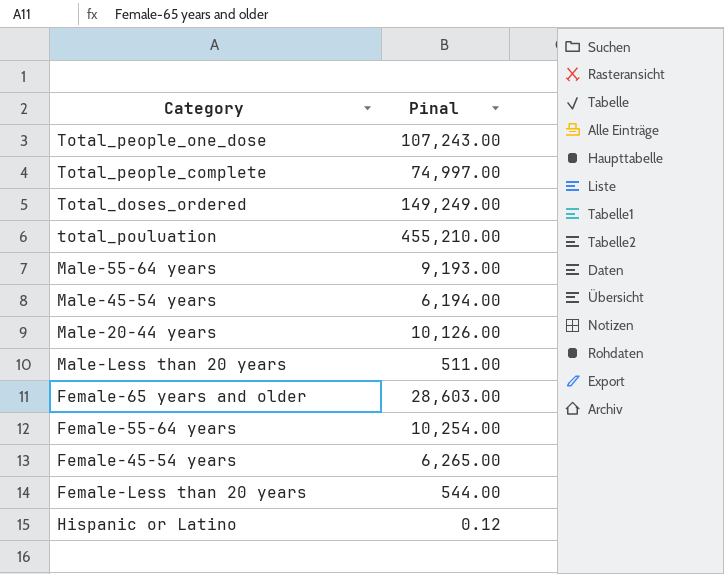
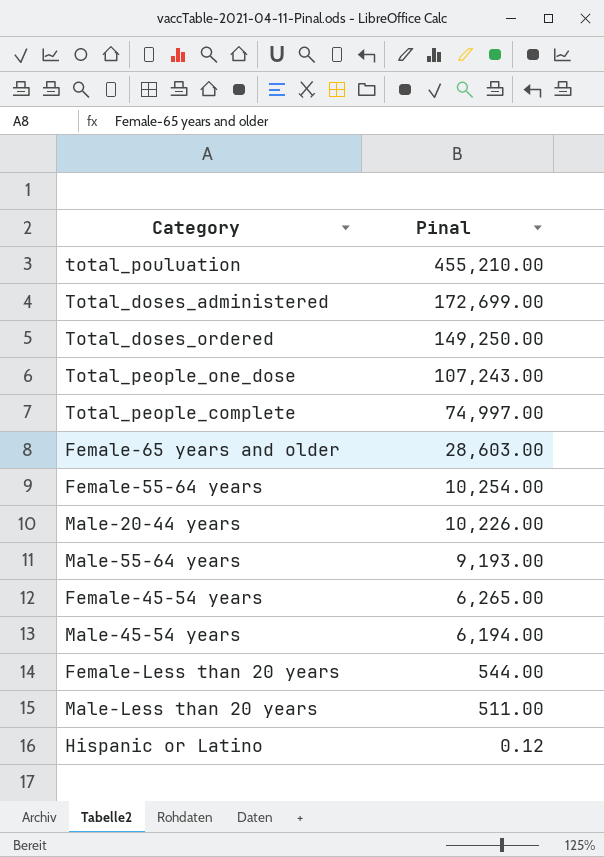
row order: none -> Pinal descending
row Total_doses_administered: none -> 172,699.00
Total_doses_ordered | Pinal: 149,249.00 -> 149,250.00
Male-20-44 years | Pinal: 10,126.00 -> 10,226.00

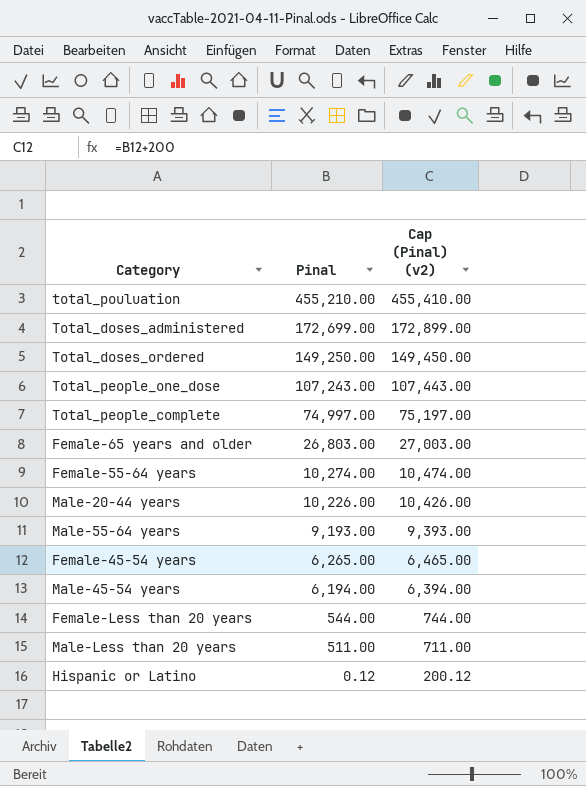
column Cap (Pinal) (v2) | formula: none -> [Pinal] + 200
Female-65 years and older | Pinal: 28,603.00 -> 26,803.00
Female-55-64 years | Pinal: 10,254.00 -> 10,274.00

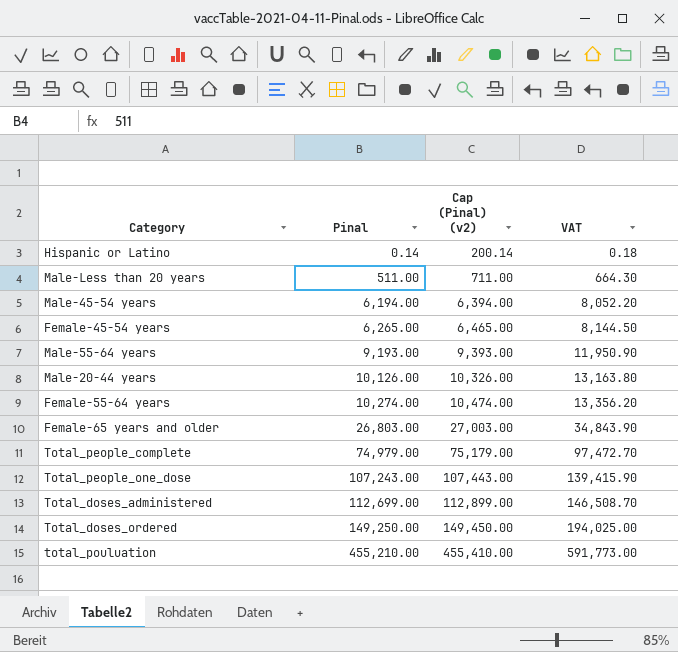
row order: Pinal descending -> Pinal ascending
column VAT | formula: none -> [Pinal] * 1.3
row Female-Less than 20 years: 544.00 | 744.00 -> none
Hispanic or Latino | Pinal: 0.12 -> 0.14
Hispanic or Latino | Cap (Pinal) (v2): 200.12 -> 200.14
Male-20-44 years | Pinal: 10,226.00 -> 10,126.00
Male-20-44 years | Cap (Pinal) (v2): 10,426.00 -> 10,326.00
Total_people_complete | Pinal: 74,997.00 -> 74,979.00
Total_people_complete | Cap (Pinal) (v2): 75,197.00 -> 75,179.00
Total_doses_administered | Pinal: 172,699.00 -> 112,699.00
Total_doses_administered | Cap (Pinal) (v2): 172,899.00 -> 112,899.00

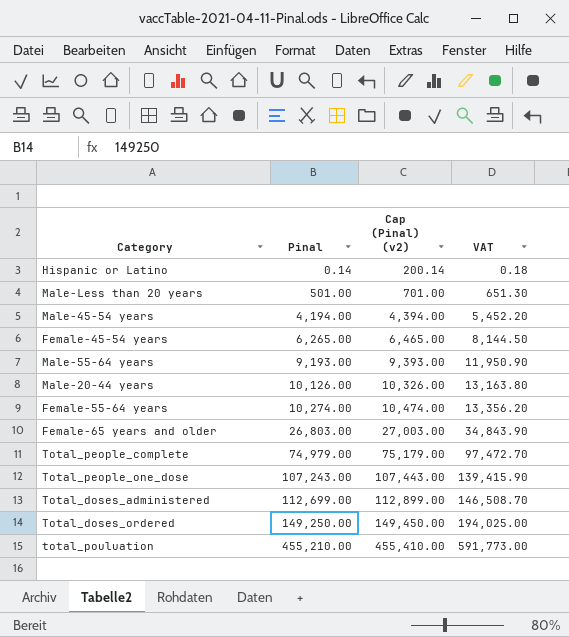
Male-Less than 20 years | Pinal: 511.00 -> 501.00
Male-Less than 20 years | Cap (Pinal) (v2): 711.00 -> 701.00
Male-Less than 20 years | VAT: 664.30 -> 651.30
Male-45-54 years | Pinal: 6,194.00 -> 4,194.00
Male-45-54 years | Cap (Pinal) (v2): 6,394.00 -> 4,394.00
Male-45-54 years | VAT: 8,052.20 -> 5,452.20

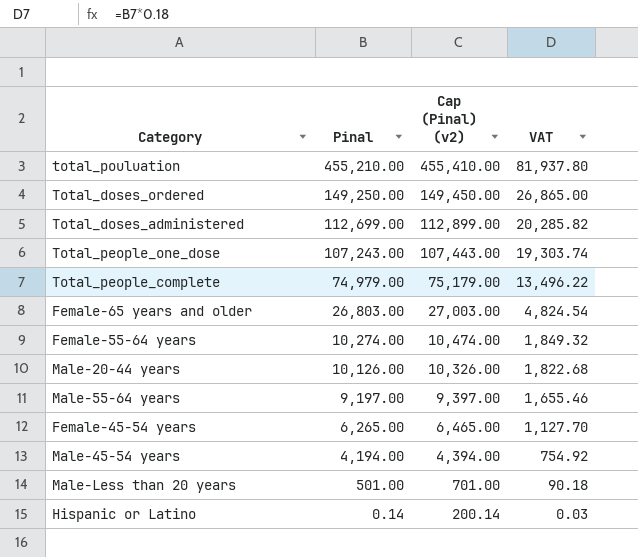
row order: Pinal ascending -> Pinal descending
column VAT | formula: [Pinal] * 1.3 -> [Pinal] * 0.18
Male-55-64 years | Pinal: 9,193.00 -> 9,197.00
Male-55-64 years | Cap (Pinal) (v2): 9,393.00 -> 9,397.00

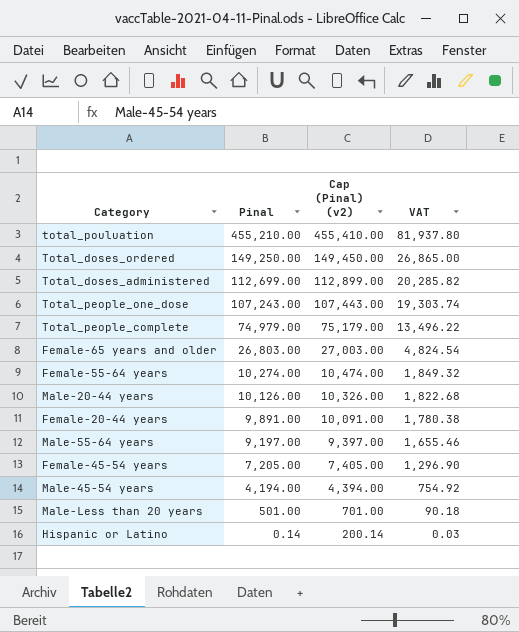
row Female-20-44 years: none -> 9,891.00 | 10,091.00 | 1,780.38
Female-45-54 years | Pinal: 6,265.00 -> 7,205.00
Female-45-54 years | Cap (Pinal) (v2): 6,465.00 -> 7,405.00
Female-45-54 years | VAT: 1,127.70 -> 1,296.90

